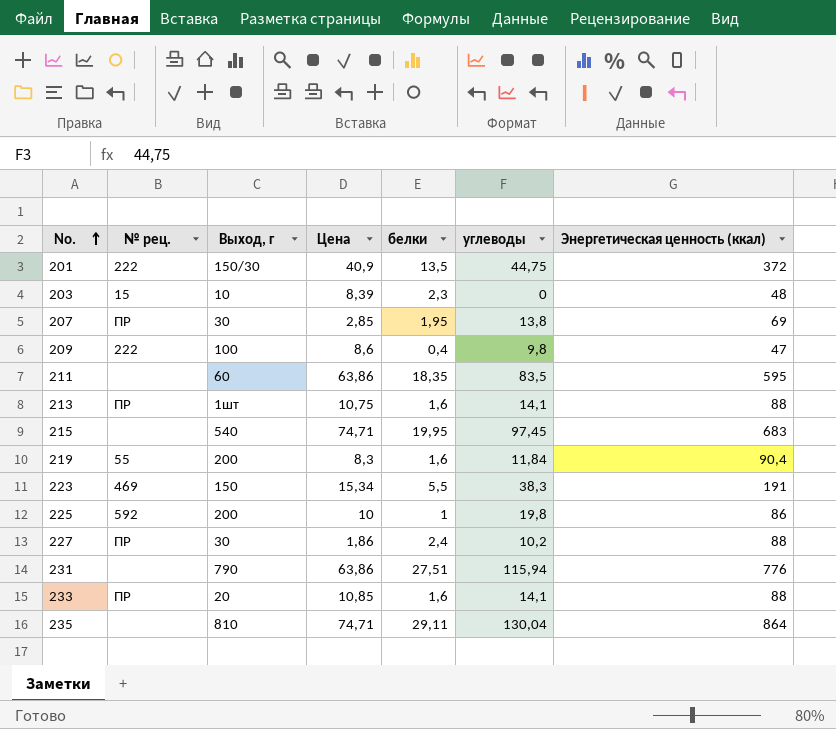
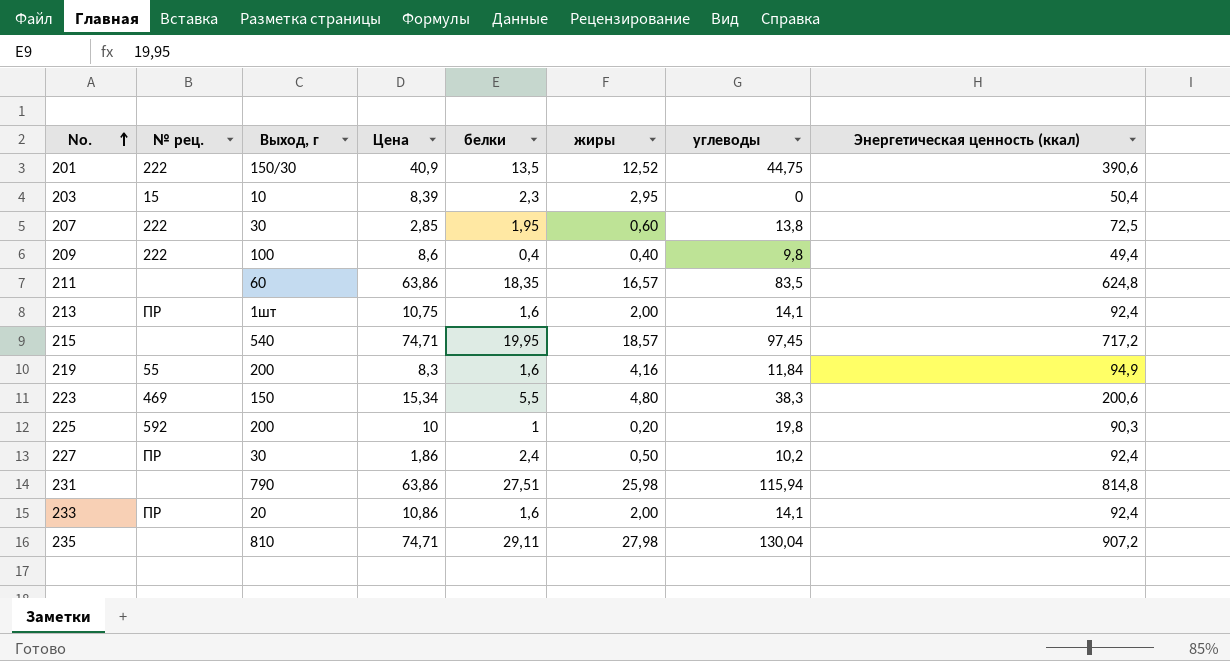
column жиры | position: none -> 6
201 | Энергетическая ценность (ккал): 372 -> 390,6
203 | Энергетическая ценность (ккал): 48 -> 50,4
207 | № рец.: ПР -> 222
207 | Энергетическая ценность (ккал): 69 -> 72,5
209 | Энергетическая ценность (ккал): 47 -> 49,4
211 | Энергетическая ценность (ккал): 595 -> 624,8
213 | Энергетическая ценность (ккал): 88 -> 92,4
215 | Энергетическая ценность (ккал): 683 -> 717,2
219 | Энергетическая ценность (ккал): 90,4 -> 94,9
223 | Энергетическая ценность (ккал): 191 -> 200,6
225 | Энергетическая ценность (ккал): 86 -> 90,3
227 | Энергетическая ценность (ккал): 88 -> 92,4
231 | Энергетическая ценность (ккал): 776 -> 814,8
233 | Цена: 10,85 -> 10,86
233 | Энергетическая ценность (ккал): 88 -> 92,4
235 | Энергетическая ценность (ккал): 864 -> 907,2

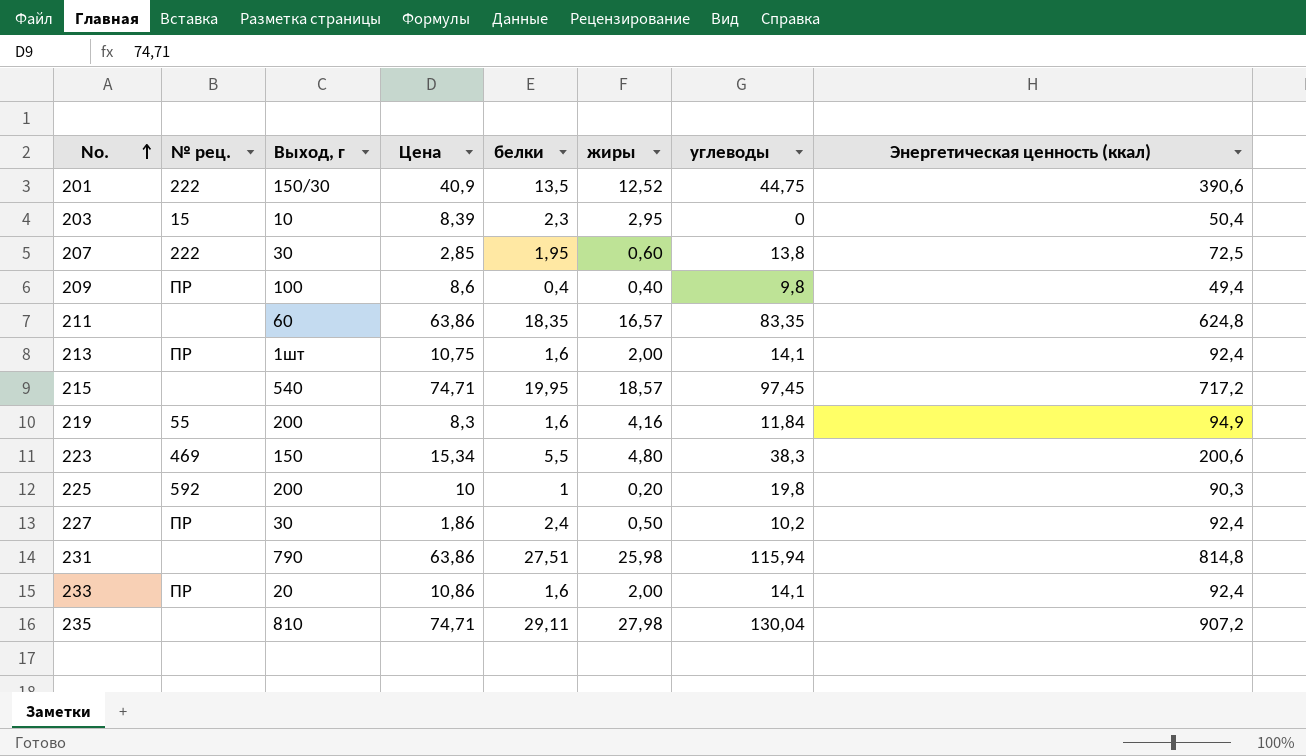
209 | № рец.: 222 -> ПР
211 | углеводы: 83,5 -> 83,35

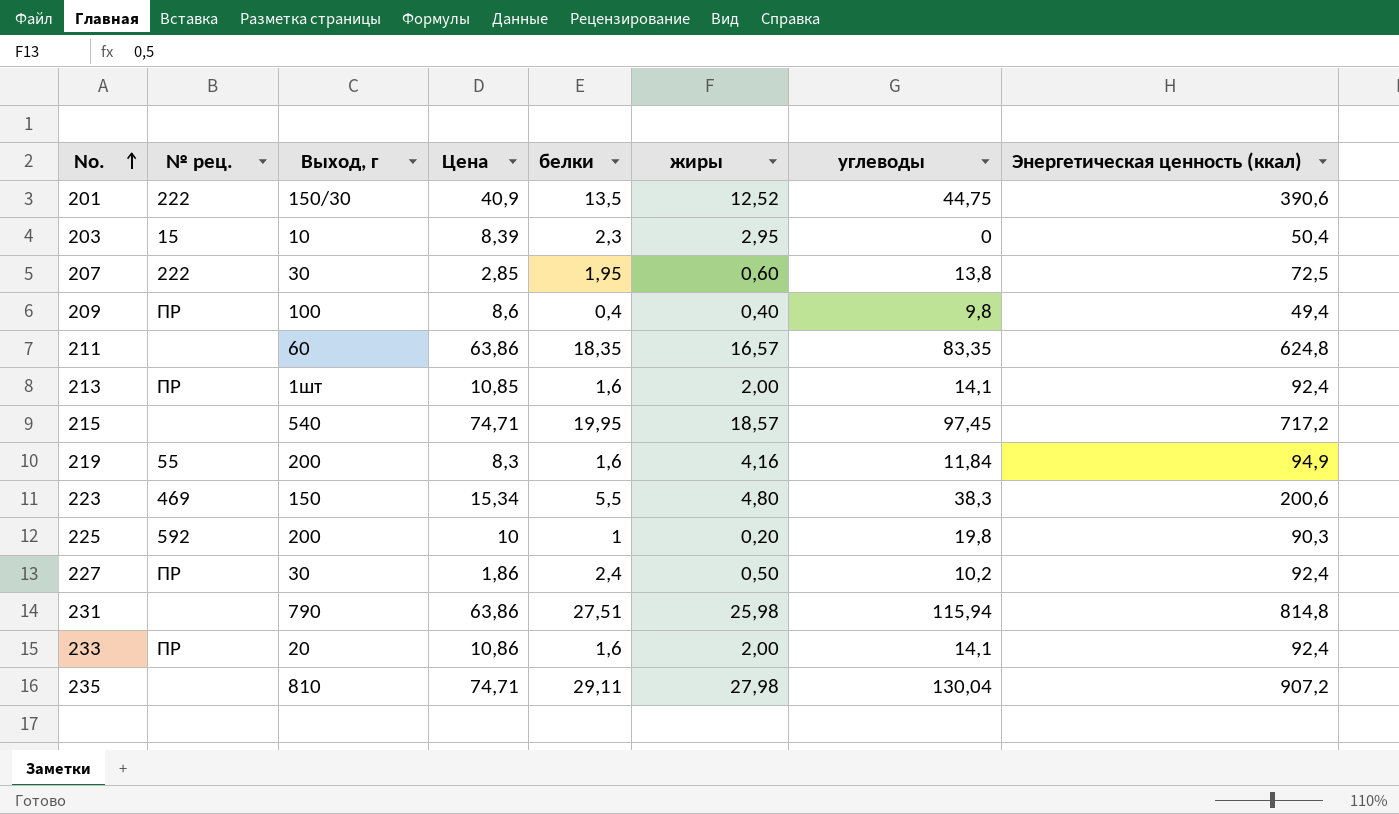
213 | Цена: 10,75 -> 10,85

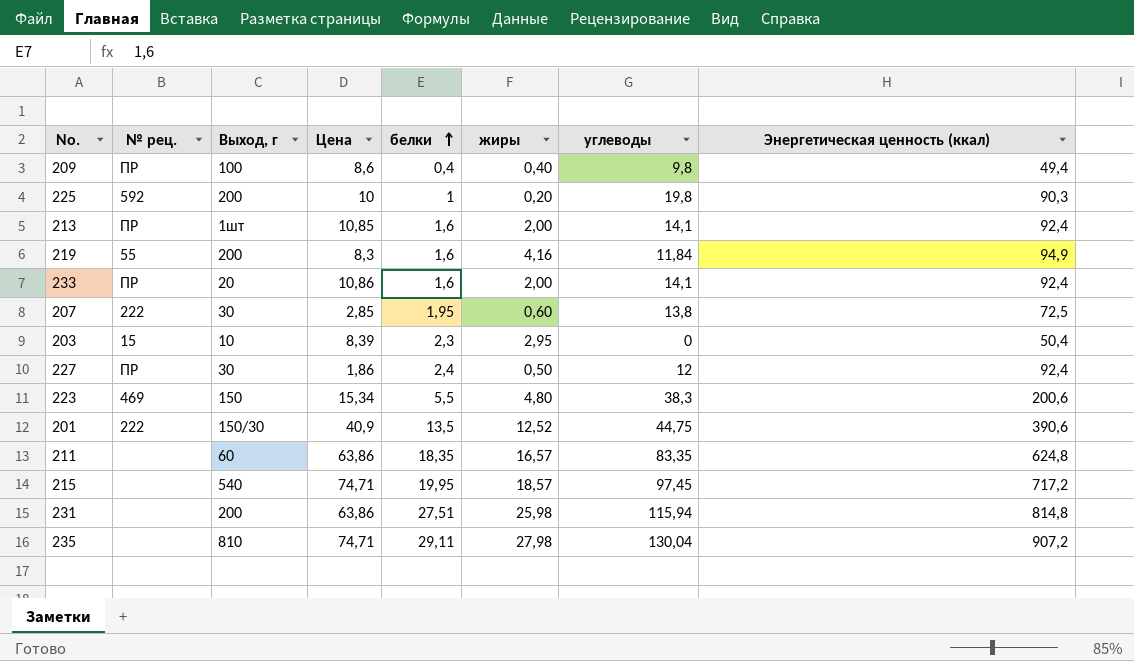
row order: No. ascending -> белки ascending
227 | углеводы: 10,2 -> 12
231 | Выход, г: 790 -> 200

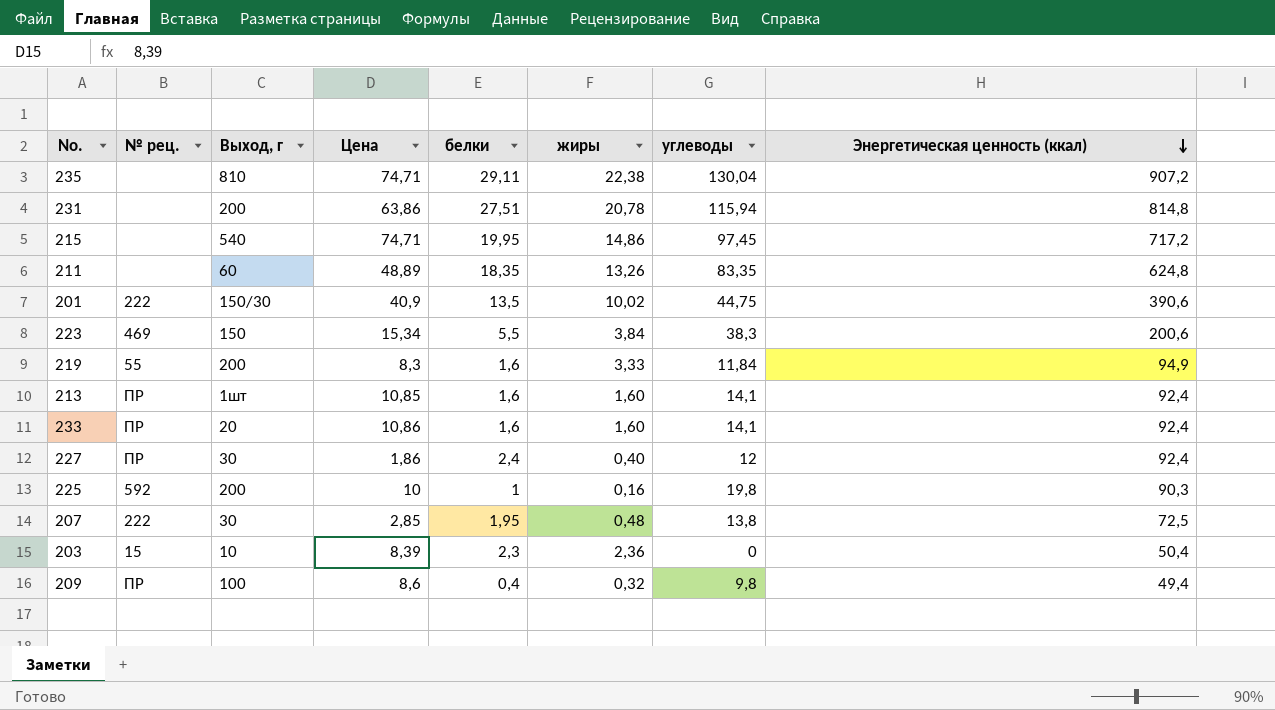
row order: белки ascending -> Энергетическая ценность (ккал) descending
235 | жиры: 27,98 -> 22,38
231 | жиры: 25,98 -> 20,78
215 | жиры: 18,57 -> 14,86
211 | Цена: 63,86 -> 48,89
211 | жиры: 16,57 -> 13,26
201 | жиры: 12,52 -> 10,02
223 | жиры: 4,80 -> 3,84
219 | жиры: 4,16 -> 3,33
213 | жиры: 2,00 -> 1,60
233 | жиры: 2,00 -> 1,60
227 | жиры: 0,50 -> 0,40
225 | жиры: 0,20 -> 0,16
207 | жиры: 0,60 -> 0,48
203 | жиры: 2,95 -> 2,36
209 | жиры: 0,40 -> 0,32

